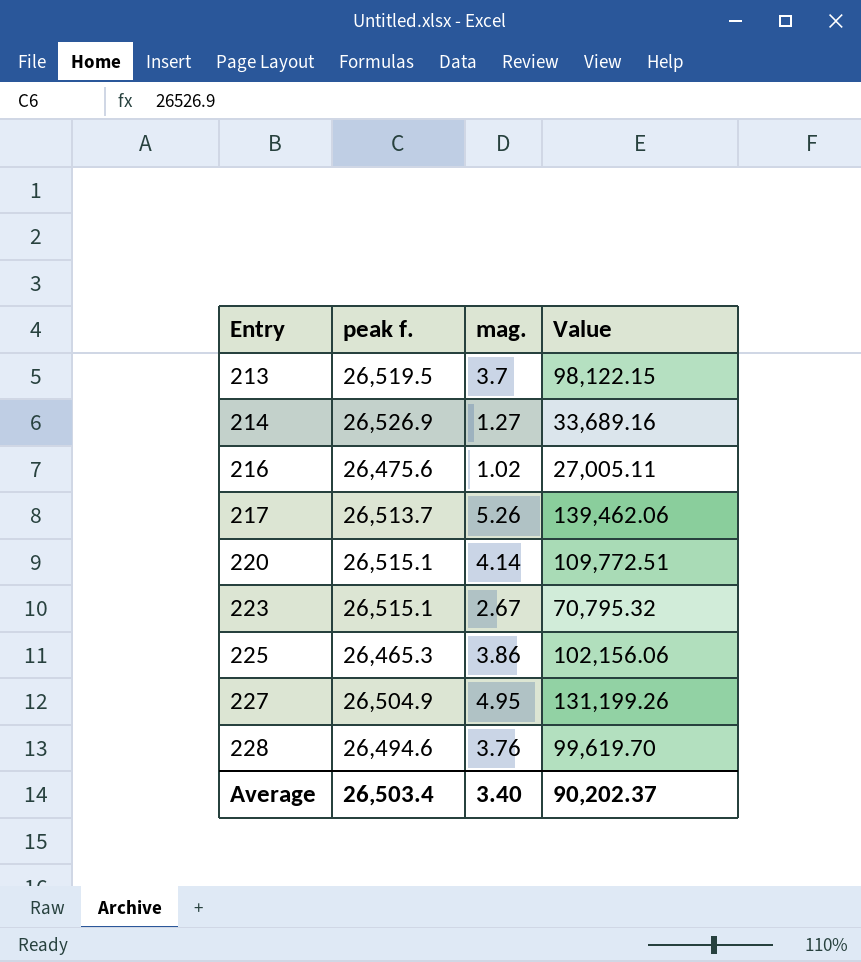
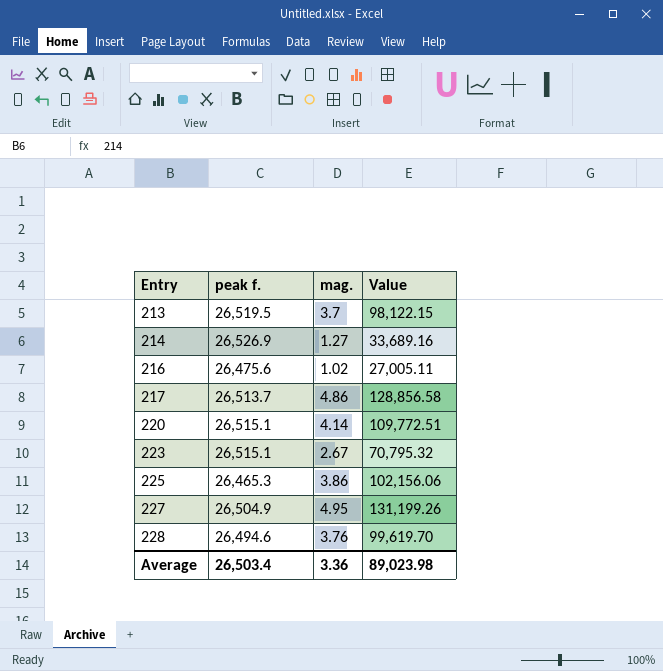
217 | mag.: 5.26 -> 4.86
217 | Value: 139,462.06 -> 128,856.58
Average | mag.: 3.40 -> 3.36
Average | Value: 90,202.37 -> 89,023.98

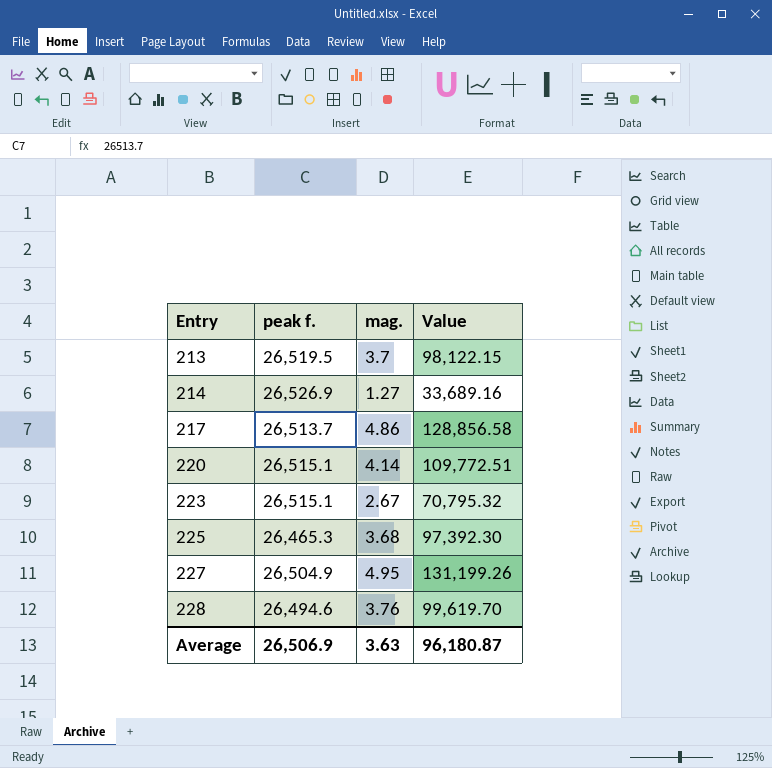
row 216: 26,475.6 | 1.02 | 27,005.11 -> none
225 | mag.: 3.86 -> 3.68
225 | Value: 102,156.06 -> 97,392.30
Average | peak f.: 26,503.4 -> 26,506.9
Average | mag.: 3.36 -> 3.63
Average | Value: 89,023.98 -> 96,180.87

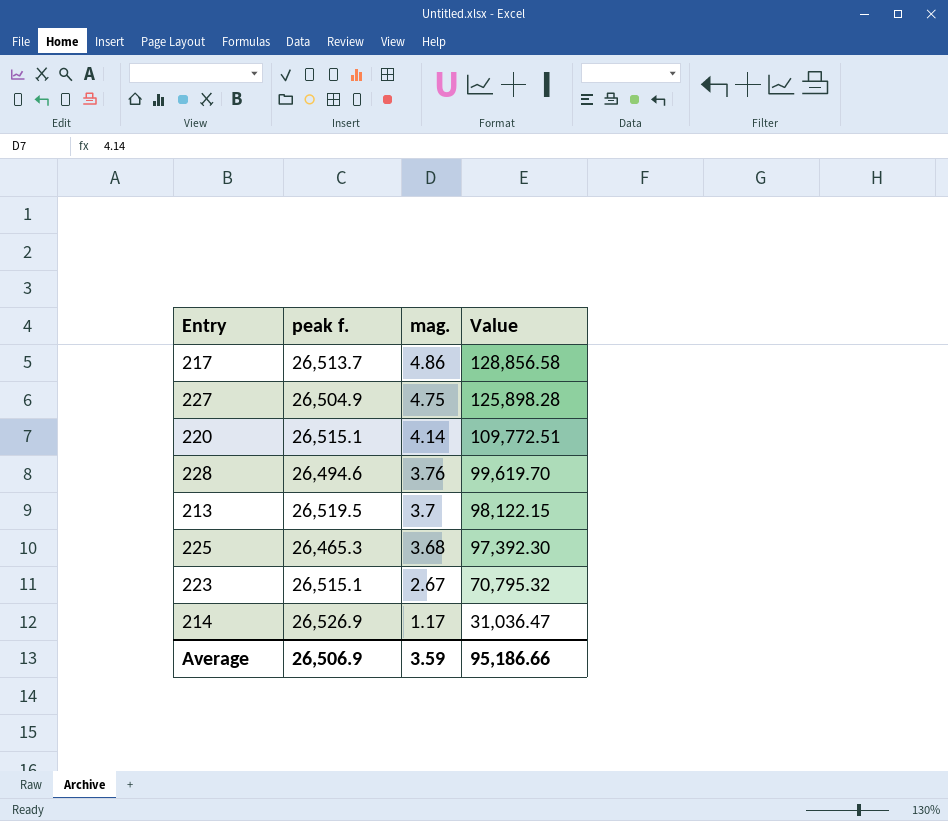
row order: Entry ascending -> mag. descending
227 | mag.: 4.95 -> 4.75
227 | Value: 131,199.26 -> 125,898.28
214 | mag.: 1.27 -> 1.17
214 | Value: 33,689.16 -> 31,036.47
Average | mag.: 3.63 -> 3.59
Average | Value: 96,180.87 -> 95,186.66

